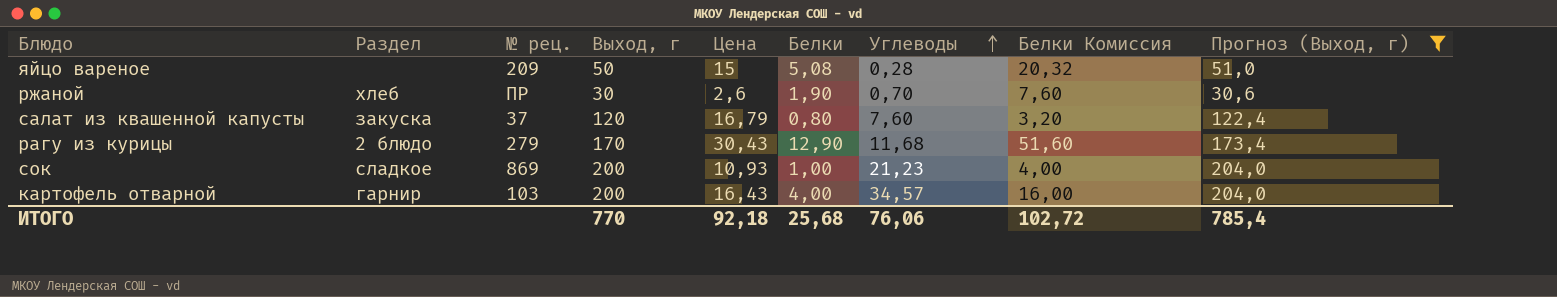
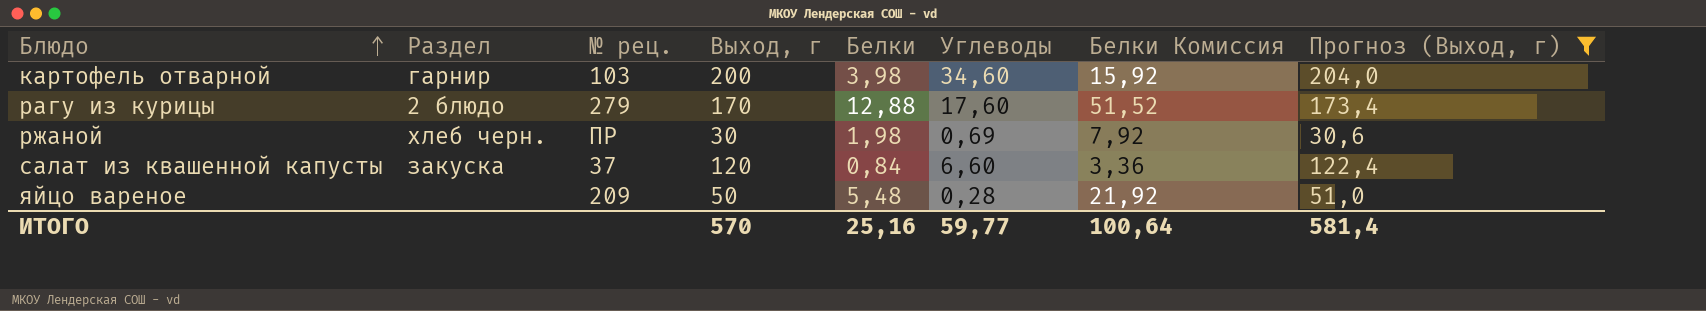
row order: Углеводы ascending -> Блюдо ascending
column Цена | position: 5 -> none
row сок: сладкое | 869 | 200 | 10,93 | 1,00 | 21,23 | 4,00 | 204,0 -> none
картофель отварной | Белки: 4,00 -> 3,98
картофель отварной | Углеводы: 34,57 -> 34,60
картофель отварной | Белки Комиссия: 16,00 -> 15,92
рагу из курицы | Белки: 12,90 -> 12,88
рагу из курицы | Углеводы: 11,68 -> 17,60
рагу из курицы | Белки Комиссия: 51,60 -> 51,52
ржаной | Раздел: хлеб -> хлеб черн.
ржаной | Белки: 1,90 -> 1,98
ржаной | Углеводы: 0,70 -> 0,69
ржаной | Белки Комиссия: 7,60 -> 7,92
салат из квашенной капусты | Белки: 0,80 -> 0,84
салат из квашенной капусты | Углеводы: 7,60 -> 6,60
салат из квашенной капусты | Белки Комиссия: 3,20 -> 3,36
яйцо вареное | Белки: 5,08 -> 5,48
яйцо вареное | Белки Комиссия: 20,32 -> 21,92
ИТОГО | Выход, г: 770 -> 570
ИТОГО | Белки: 25,68 -> 25,16
ИТОГО | Углеводы: 76,06 -> 59,77
ИТОГО | Белки Комиссия: 102,72 -> 100,64
ИТОГО | Прогноз (Выход, г): 785,4 -> 581,4

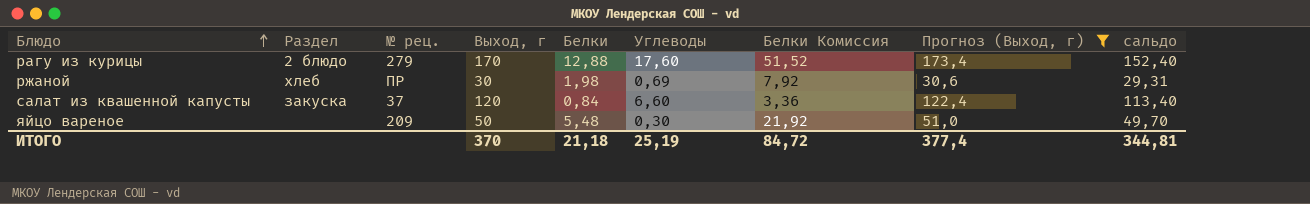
column сальдо | formula: none -> [Выход, г] - [Углеводы]
row картофель отварной: гарнир | 103 | 200 | 3,98 | 34,60 | 15,92 | 204,0 -> none
ржаной | Раздел: хлеб черн. -> хлеб
яйцо вареное | Углеводы: 0,28 -> 0,30
ИТОГО | Выход, г: 570 -> 370
ИТОГО | Белки: 25,16 -> 21,18
ИТОГО | Углеводы: 59,77 -> 25,19
ИТОГО | Белки Комиссия: 100,64 -> 84,72
ИТОГО | Прогноз (Выход, г): 581,4 -> 377,4

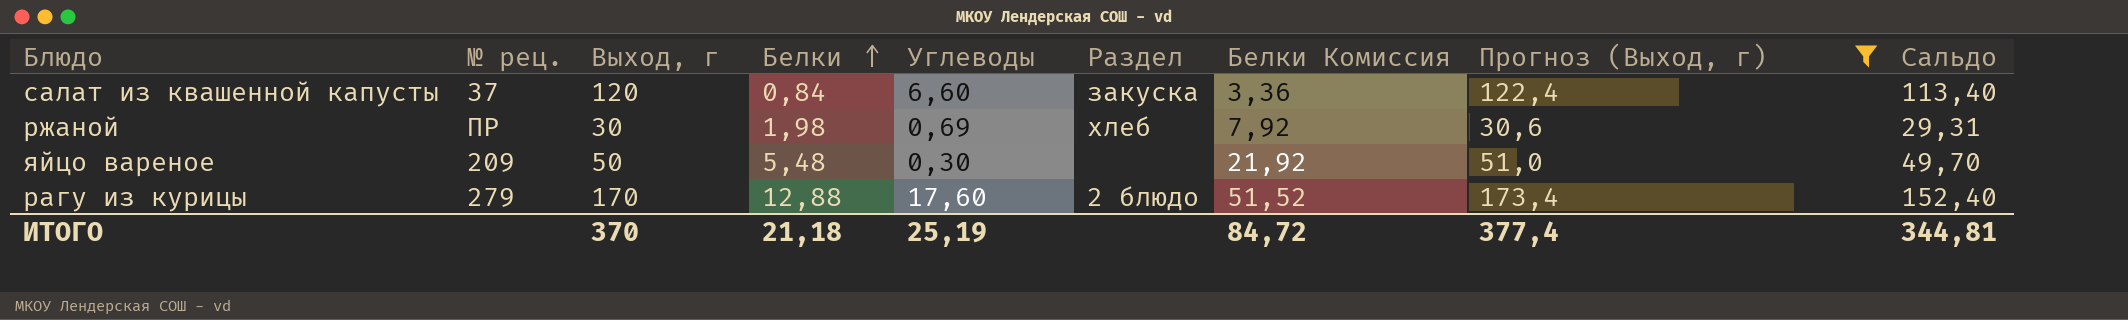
row order: Блюдо ascending -> Белки ascending
column Раздел | position: 2 -> 6
column name: сальдо -> Сальдо

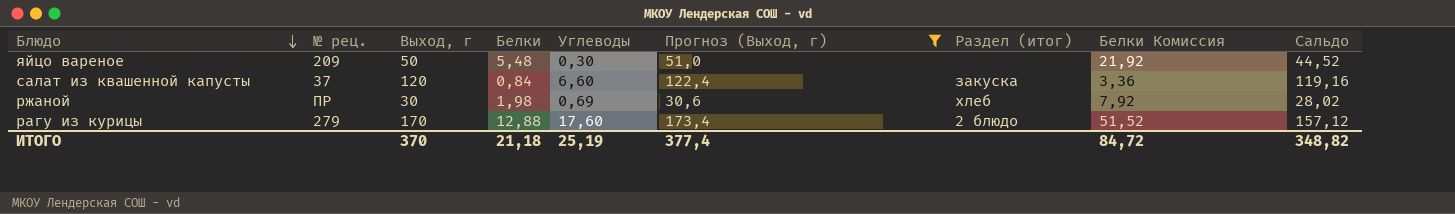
row order: Белки ascending -> Блюдо descending
column Прогноз (Выход, г) | position: 8 -> 6
column name: Раздел -> Раздел (итог)
column Сальдо | formula: [Выход, г] - [Углеводы] -> [Выход, г] - [Белки]
ИТОГО | Сальдо: 344,81 -> 348,82

